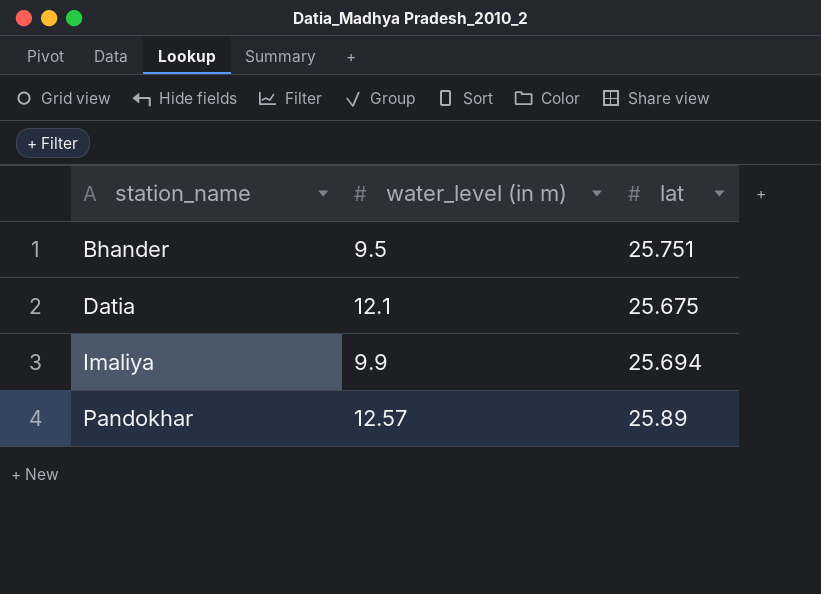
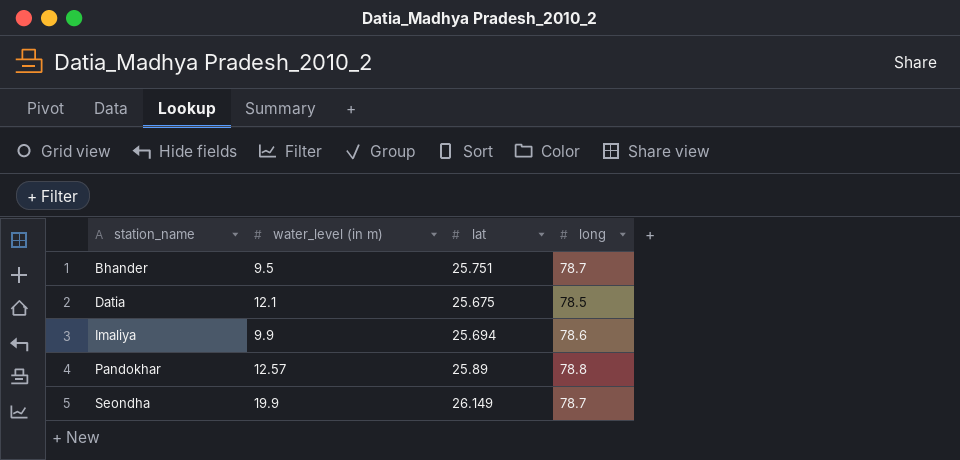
column long | position: none -> 4
row Seondha: none -> 19.9 | 26.149 | 78.7

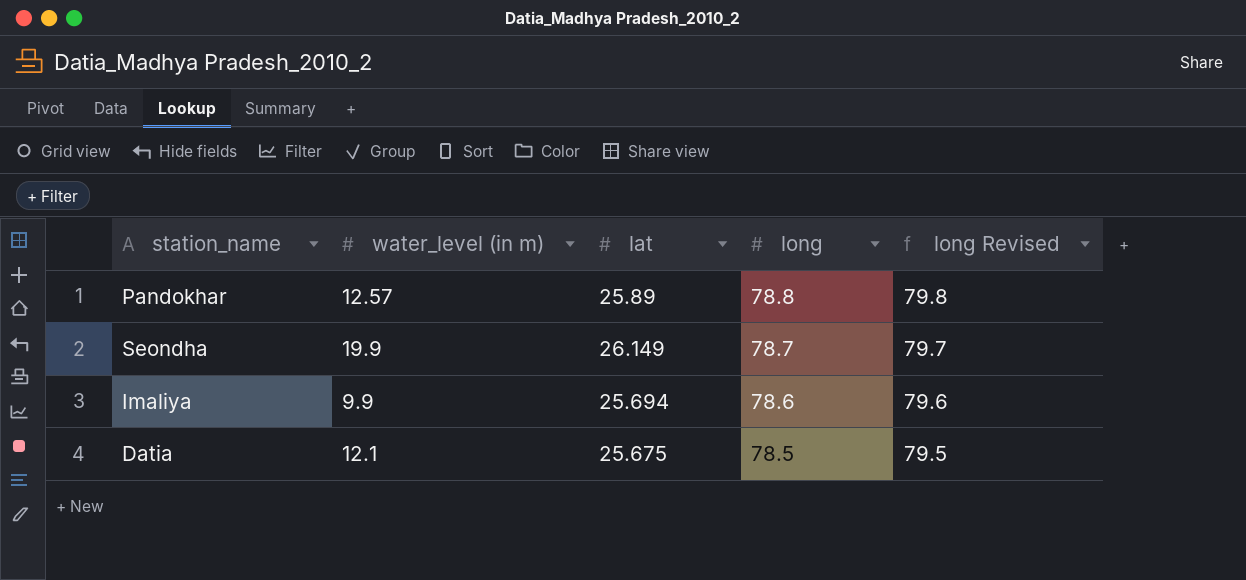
row order: station_name ascending -> long descending
column long Revised | formula: none -> [long] + 1
row Bhander: 9.5 | 25.751 | 78.7 -> none

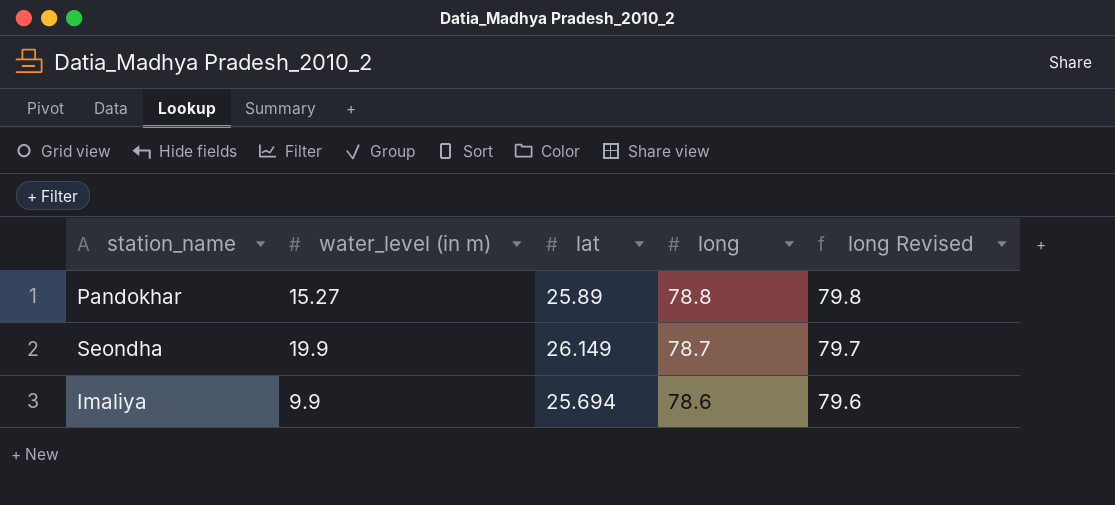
row Datia: 12.1 | 25.675 | 78.5 | 79.5 -> none
Pandokhar | water_level (in m): 12.57 -> 15.27

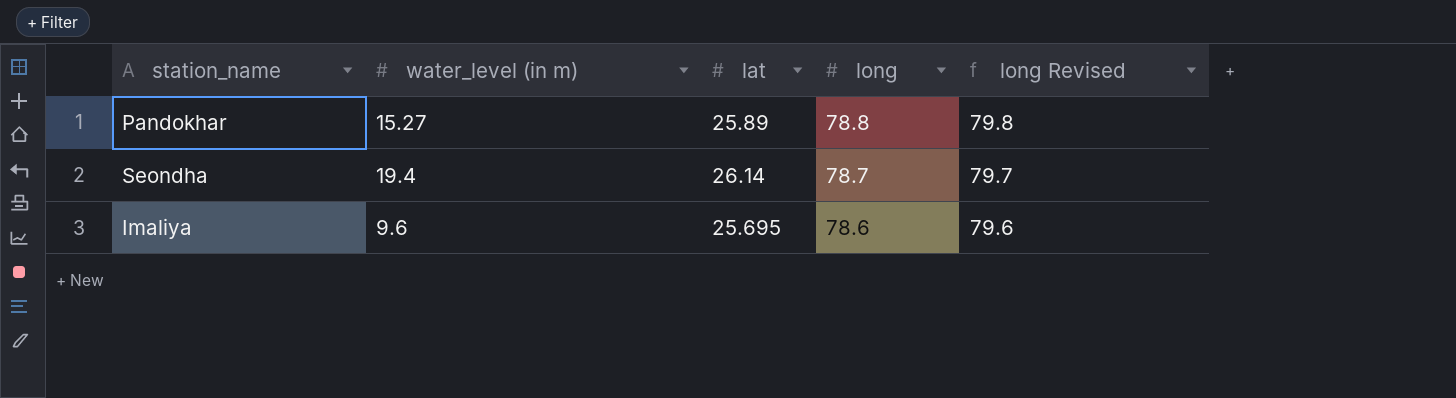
Seondha | water_level (in m): 19.9 -> 19.4
Seondha | lat: 26.149 -> 26.14
Imaliya | water_level (in m): 9.9 -> 9.6
Imaliya | lat: 25.694 -> 25.695

